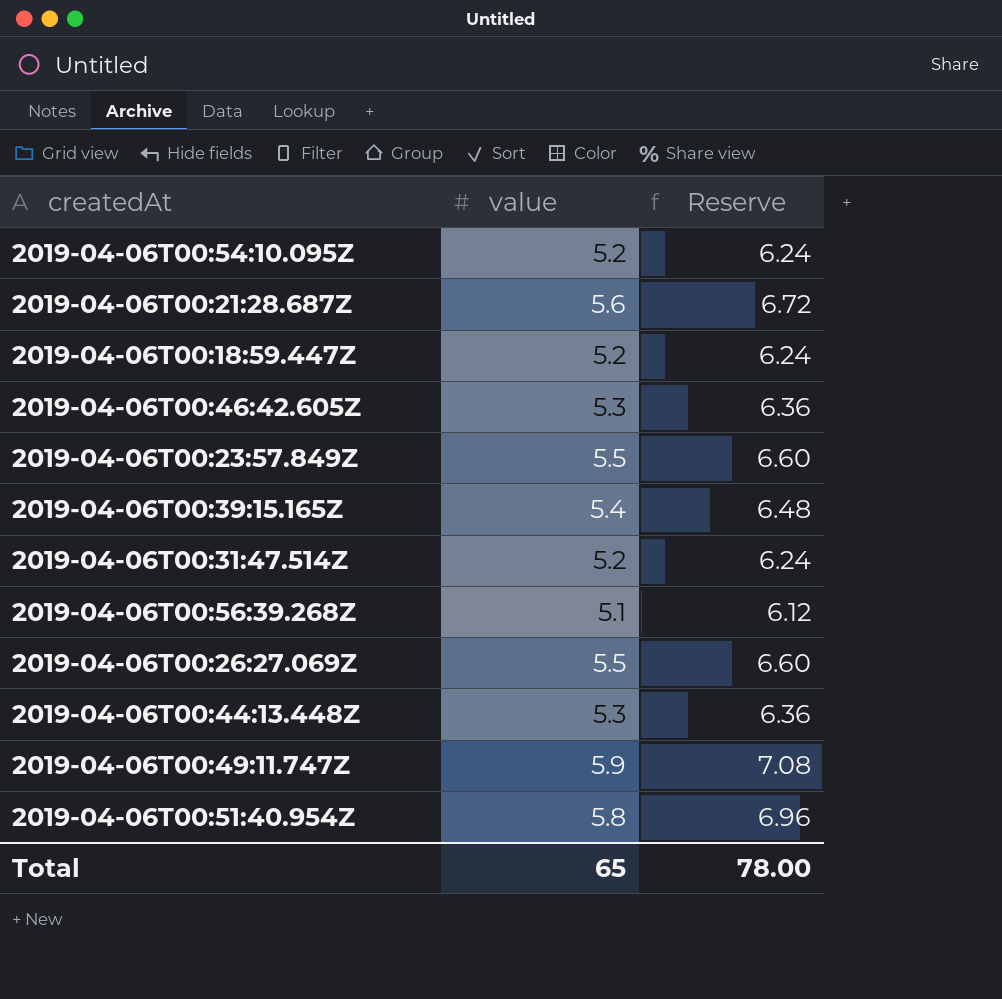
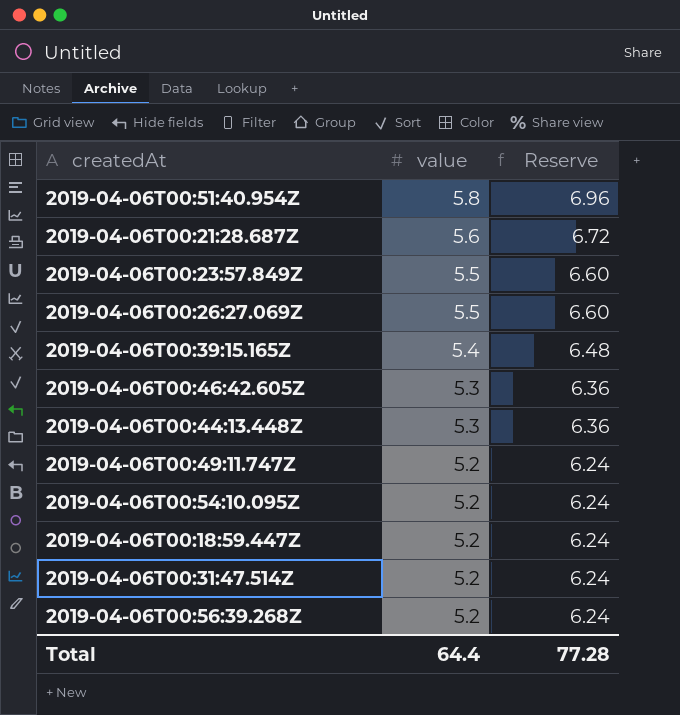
row order: none -> value descending
2019-04-06T00:49:11.747Z | value: 5.9 -> 5.2
2019-04-06T00:49:11.747Z | Reserve: 7.08 -> 6.24
2019-04-06T00:56:39.268Z | value: 5.1 -> 5.2
2019-04-06T00:56:39.268Z | Reserve: 6.12 -> 6.24
Total | value: 65 -> 64.4
Total | Reserve: 78.00 -> 77.28

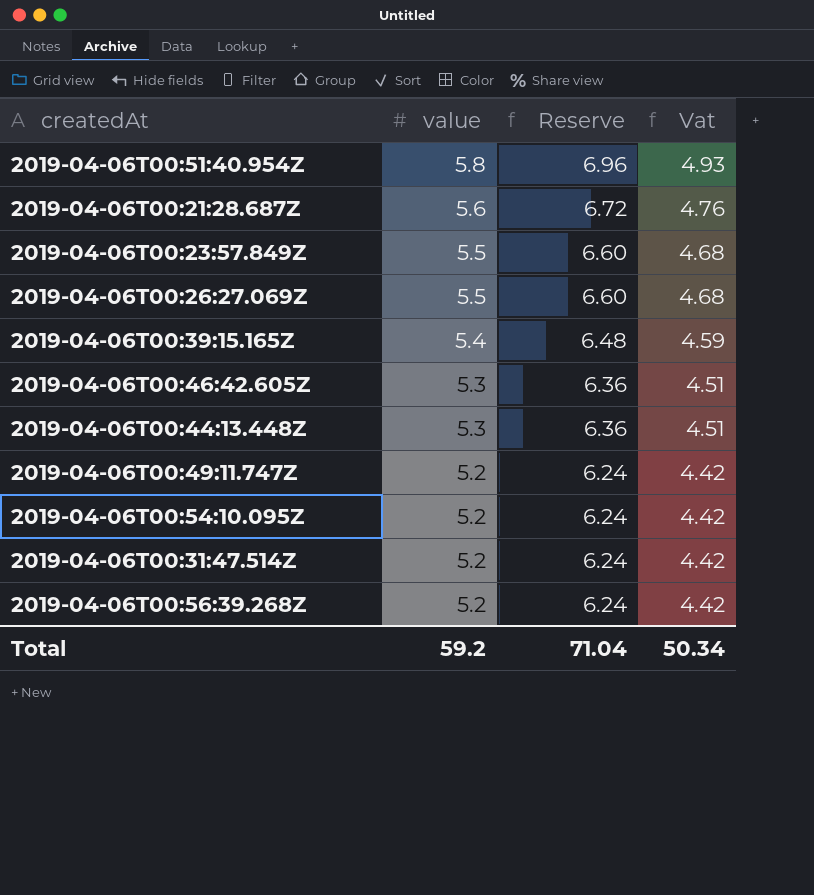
column Vat | formula: none -> [value] * 0.85
row 2019-04-06T00:18:59.447Z: 5.2 | 6.24 -> none
Total | value: 64.4 -> 59.2
Total | Reserve: 77.28 -> 71.04

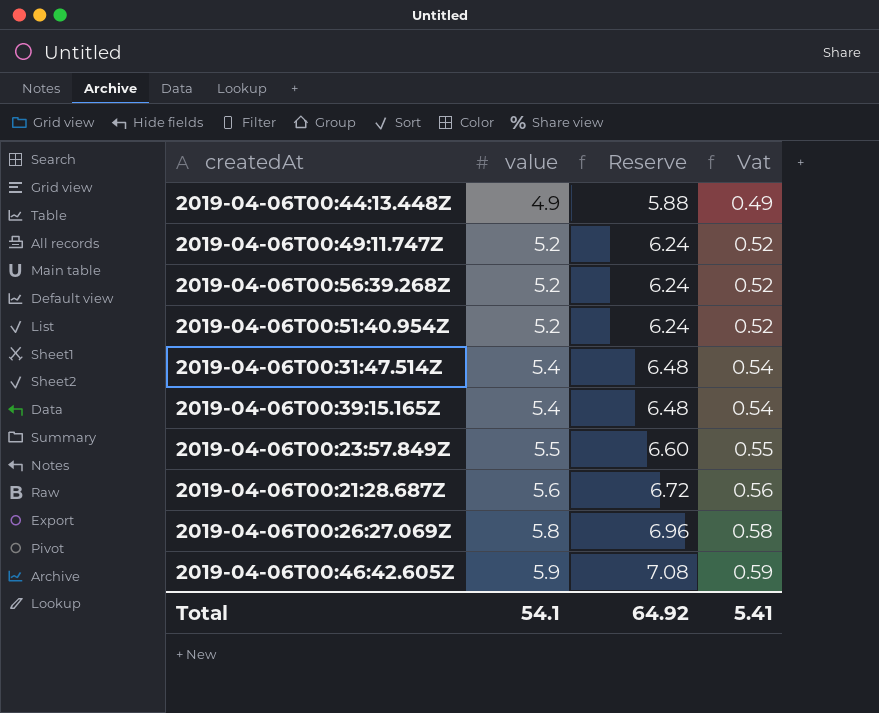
row order: value descending -> value ascending
column Vat | formula: [value] * 0.85 -> [value] * 0.1
row 2019-04-06T00:54:10.095Z: 5.2 | 6.24 | 4.42 -> none
2019-04-06T00:44:13.448Z | value: 5.3 -> 4.9
2019-04-06T00:44:13.448Z | Reserve: 6.36 -> 5.88
2019-04-06T00:51:40.954Z | value: 5.8 -> 5.2
2019-04-06T00:51:40.954Z | Reserve: 6.96 -> 6.24
2019-04-06T00:31:47.514Z | value: 5.2 -> 5.4
2019-04-06T00:31:47.514Z | Reserve: 6.24 -> 6.48
2019-04-06T00:26:27.069Z | value: 5.5 -> 5.8
2019-04-06T00:26:27.069Z | Reserve: 6.60 -> 6.96
2019-04-06T00:46:42.605Z | value: 5.3 -> 5.9
2019-04-06T00:46:42.605Z | Reserve: 6.36 -> 7.08
Total | value: 59.2 -> 54.1
Total | Reserve: 71.04 -> 64.92
Total | Vat: 50.34 -> 5.41

